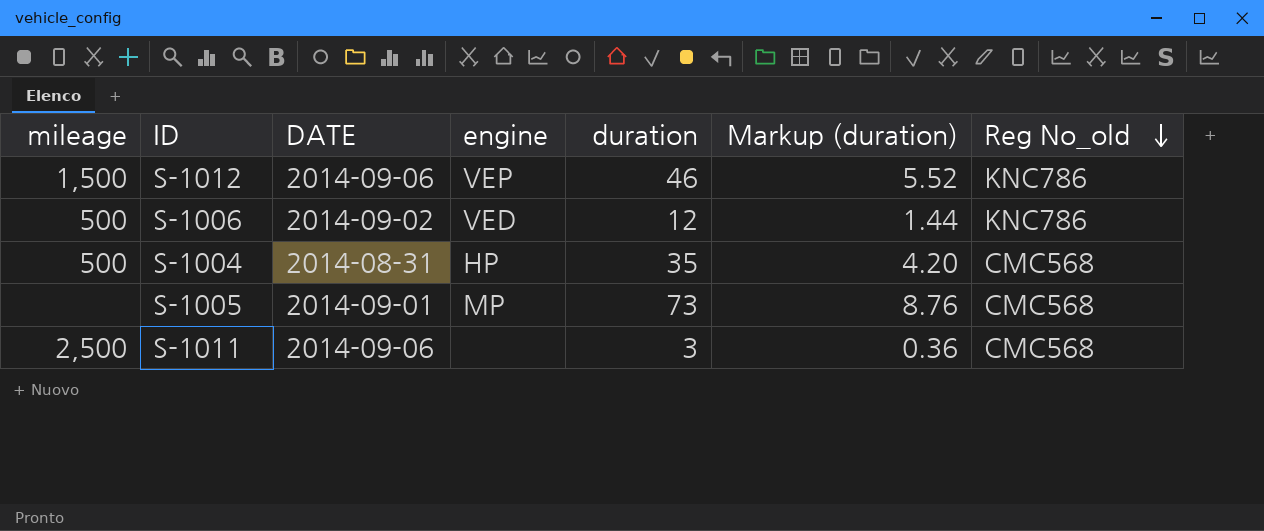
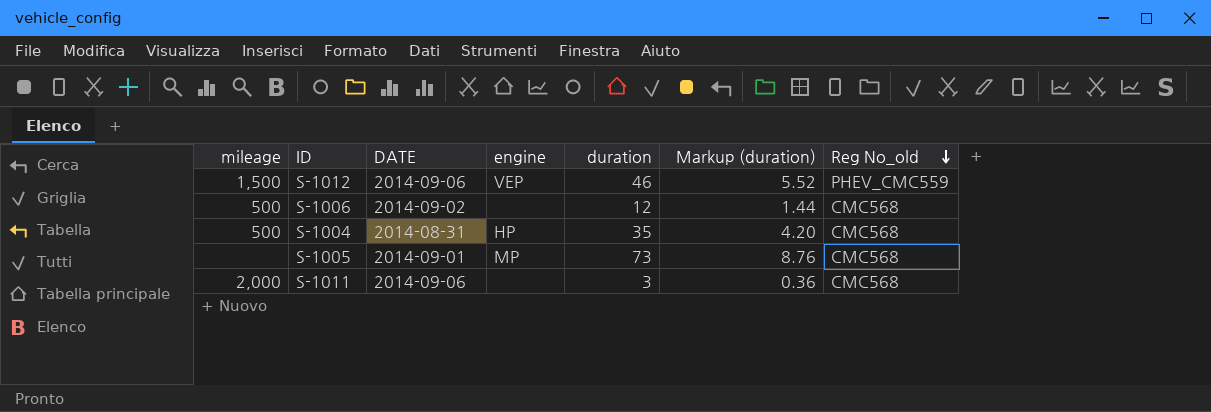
S-1012 | Reg No_old: KNC786 -> PHEV_CMC559
S-1006 | engine: VED -> none
S-1006 | Reg No_old: KNC786 -> CMC568
S-1011 | mileage: 2,500 -> 2,000

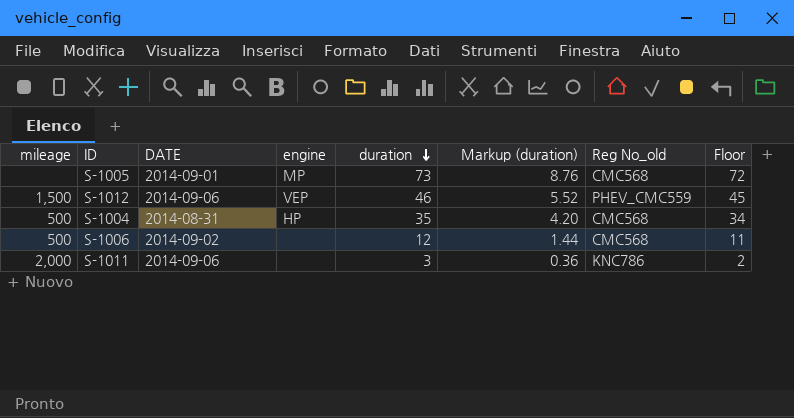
row order: Reg No_old descending -> duration descending
column Floor | formula: none -> [duration] - 1
S-1011 | Reg No_old: CMC568 -> KNC786

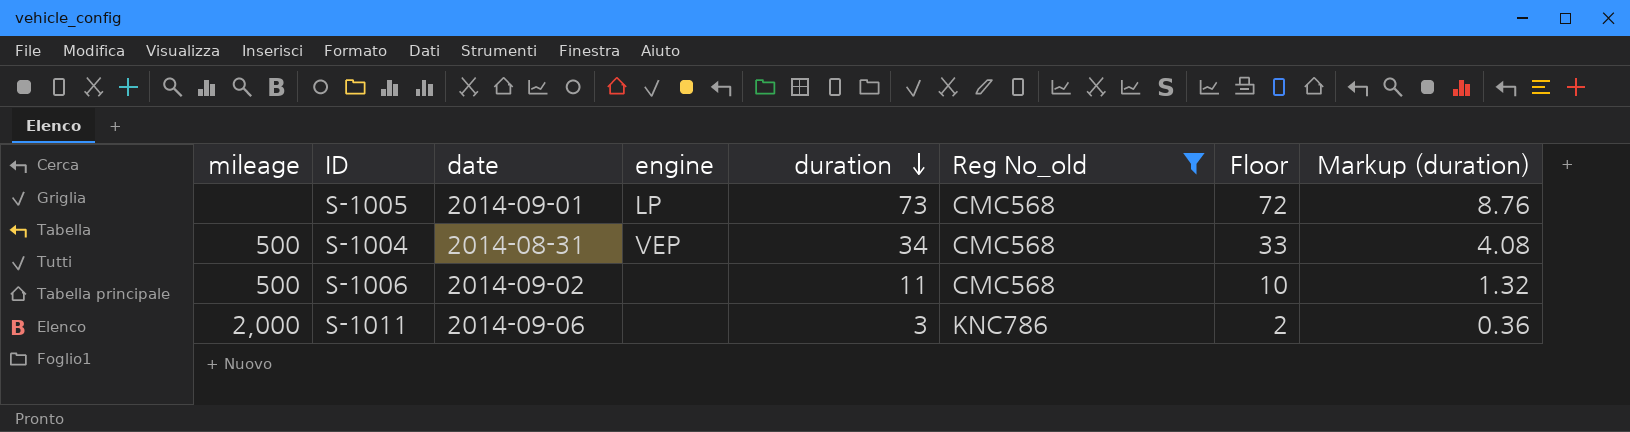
filter: none -> Reg No_old != PHEV_CMC559
column name: DATE -> date
column Markup (duration) | position: 6 -> 8
S-1005 | engine: MP -> LP
S-1004 | engine: HP -> VEP
S-1004 | duration: 35 -> 34
S-1004 | Floor: 34 -> 33
S-1004 | Markup (duration): 4.20 -> 4.08
S-1006 | duration: 12 -> 11
S-1006 | Floor: 11 -> 10
S-1006 | Markup (duration): 1.44 -> 1.32

